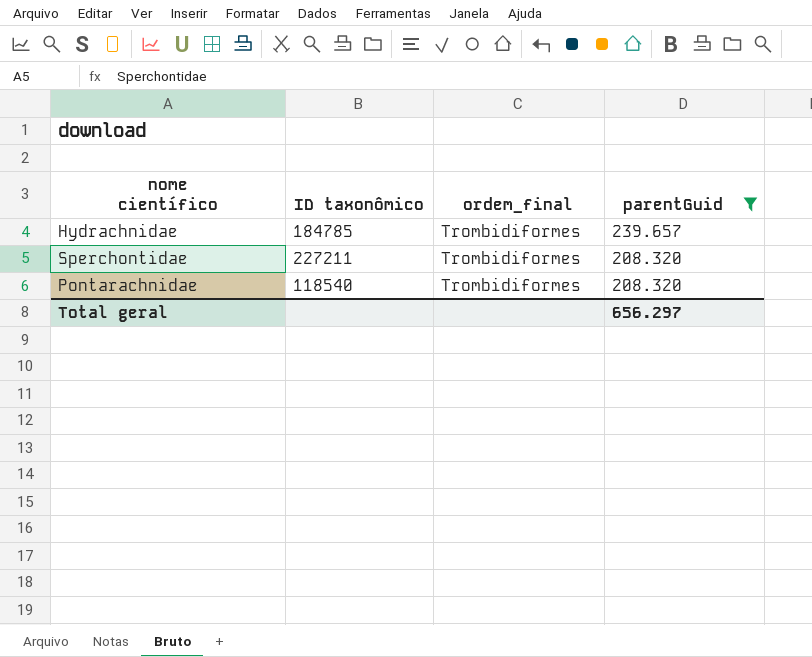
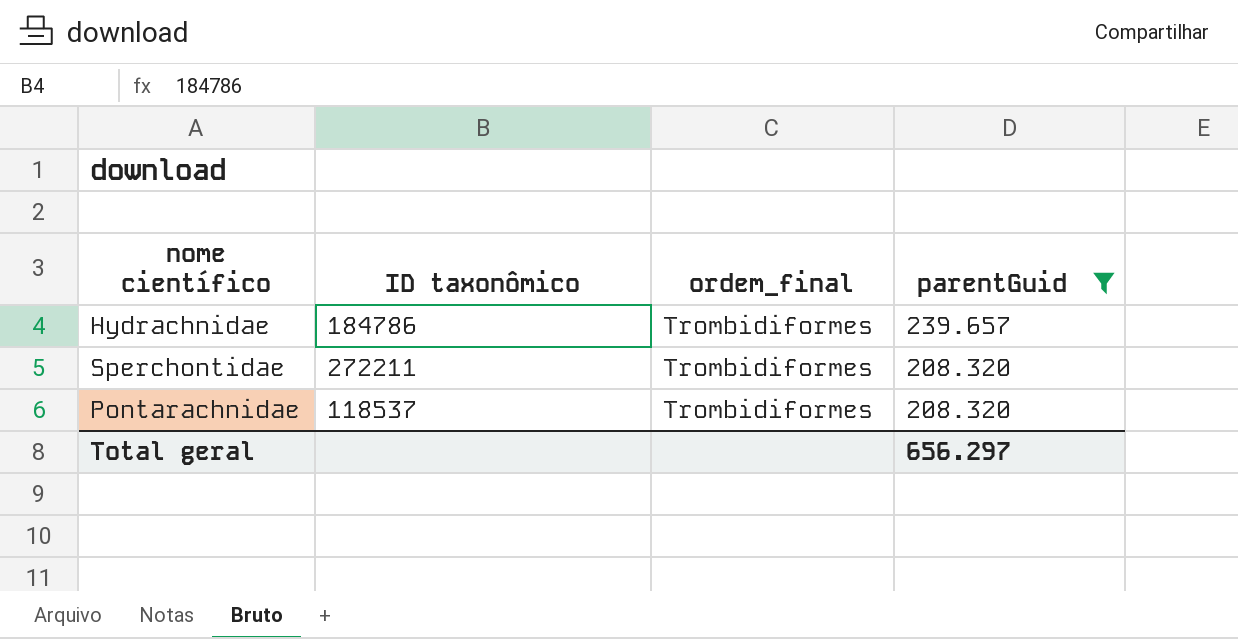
Hydrachnidae | ID taxonômico: 184785 -> 184786
Sperchontidae | ID taxonômico: 227211 -> 272211
Pontarachnidae | ID taxonômico: 118540 -> 118537

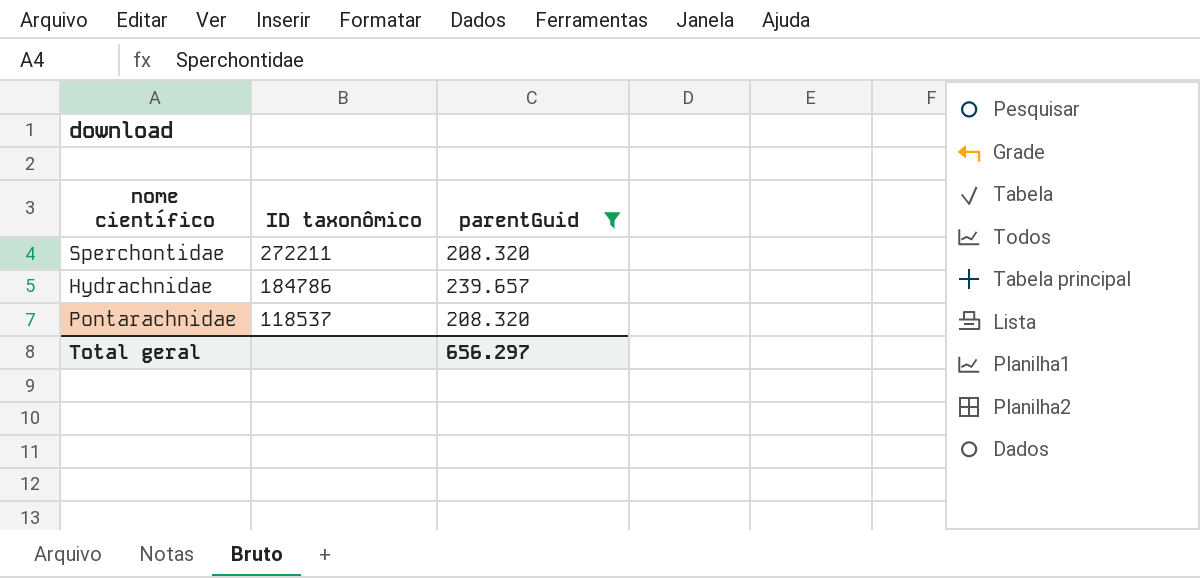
row order: parentGuid descending -> ID taxonômico descending
column ordem_final | position: 3 -> none

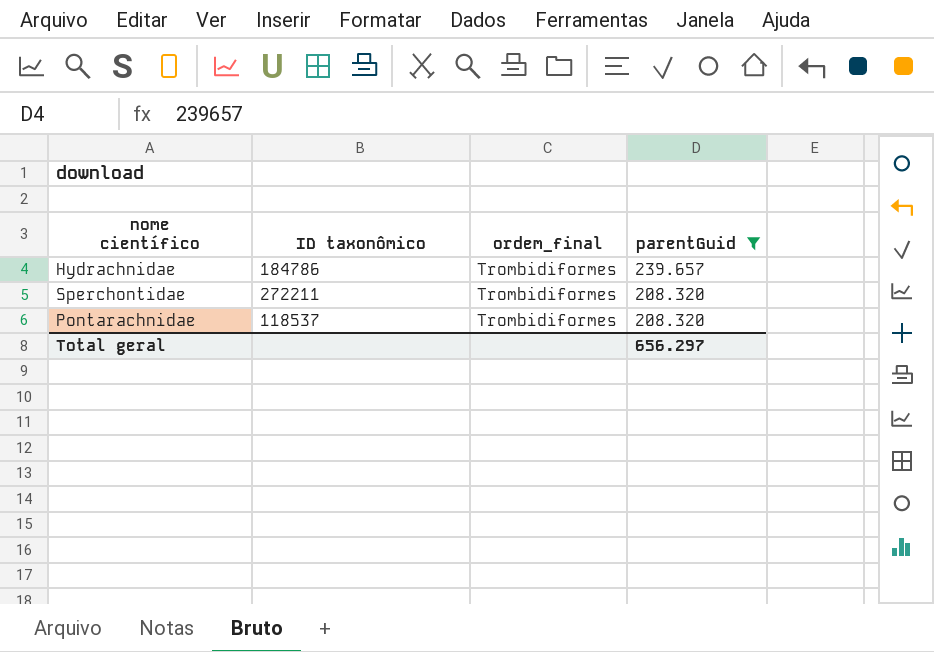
row order: ID taxonômico descending -> parentGuid descending
column ordem_final | position: none -> 3

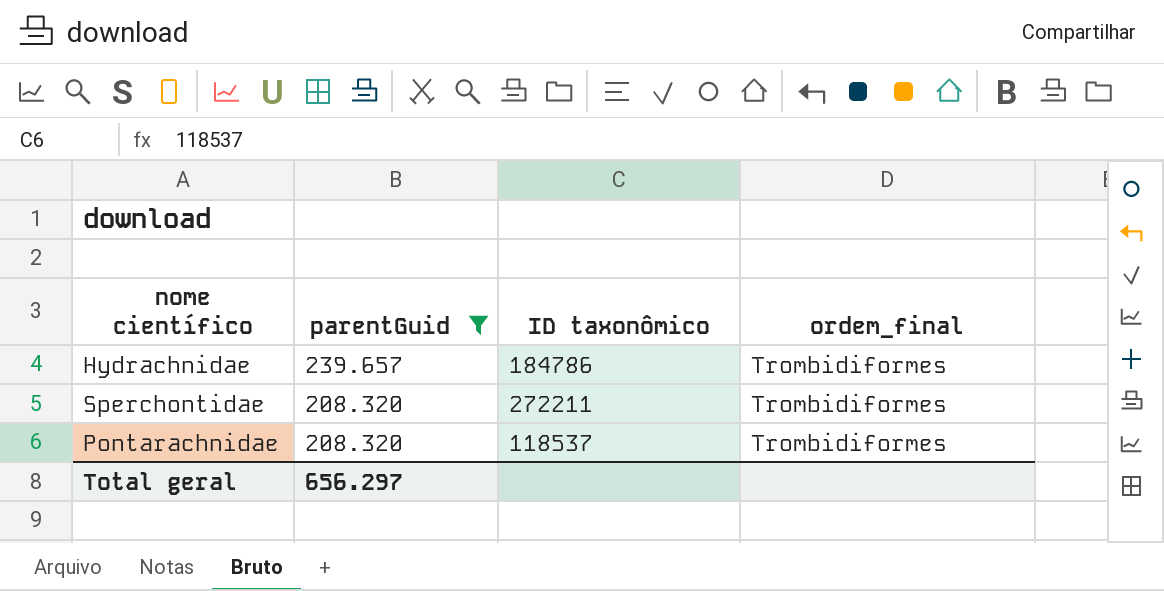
column parentGuid | position: 4 -> 2

